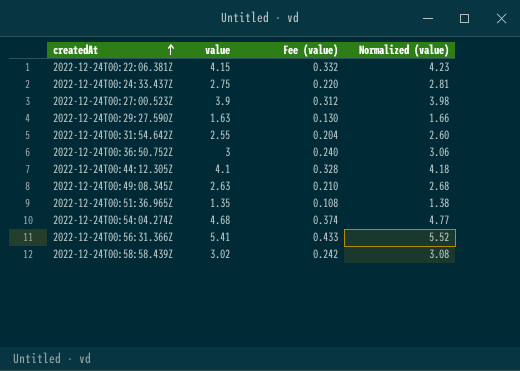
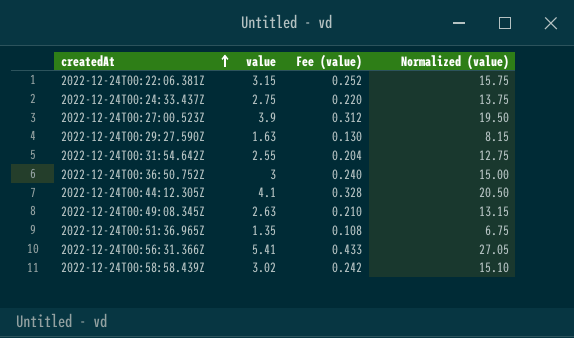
column Normalized (value) | formula: [value] * 1.02 -> [value] * 5
row 2022-12-24T00:54:04.274Z: 4.68 | 0.374 | 4.77 -> none
2022-12-24T00:22:06.381Z | value: 4.15 -> 3.15
2022-12-24T00:22:06.381Z | Fee (value): 0.332 -> 0.252

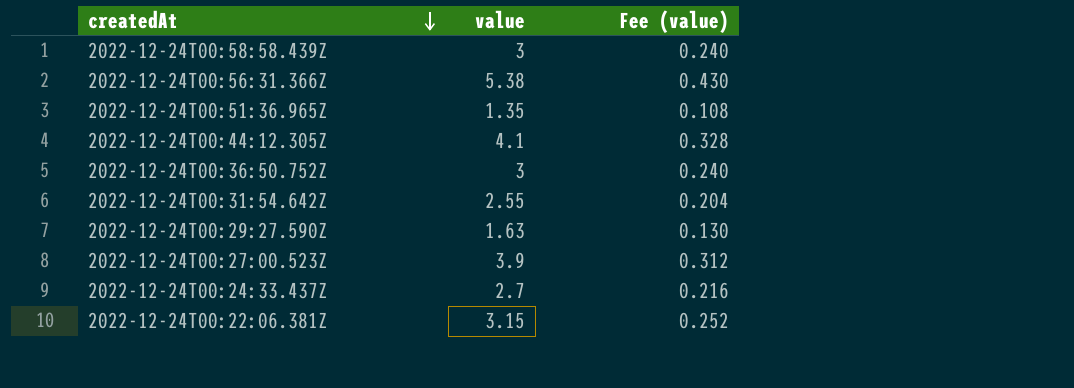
row order: createdAt ascending -> createdAt descending
column Normalized (value) | formula: [value] * 5 -> none
row 2022-12-24T00:49:08.345Z: 2.63 | 0.210 | 13.15 -> none
2022-12-24T00:58:58.439Z | value: 3.02 -> 3
2022-12-24T00:58:58.439Z | Fee (value): 0.242 -> 0.240
2022-12-24T00:56:31.366Z | value: 5.41 -> 5.38
2022-12-24T00:56:31.366Z | Fee (value): 0.433 -> 0.430
2022-12-24T00:24:33.437Z | value: 2.75 -> 2.7
2022-12-24T00:24:33.437Z | Fee (value): 0.220 -> 0.216

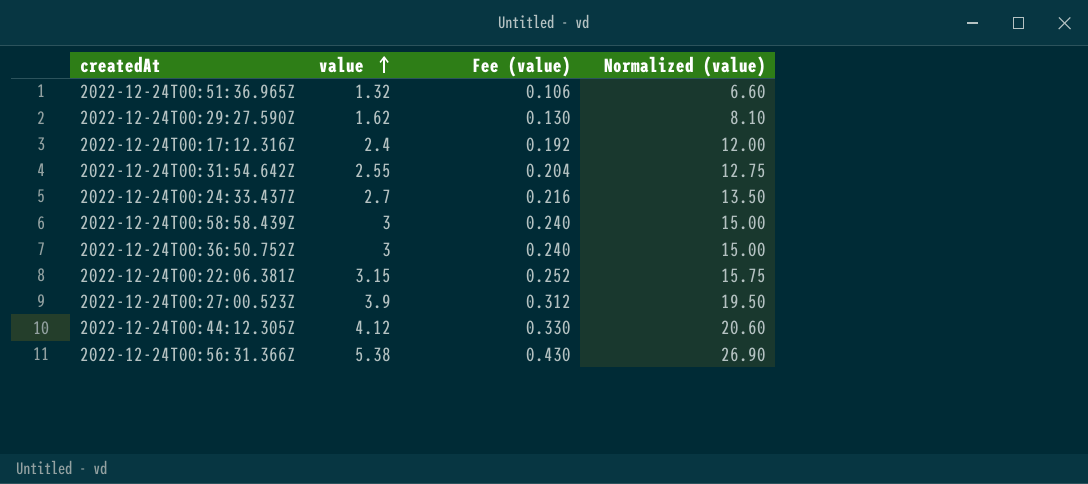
row order: createdAt descending -> value ascending
column Normalized (value) | formula: none -> [value] * 5
2022-12-24T00:51:36.965Z | value: 1.35 -> 1.32
2022-12-24T00:51:36.965Z | Fee (value): 0.108 -> 0.106
2022-12-24T00:29:27.590Z | value: 1.63 -> 1.62
row 2022-12-24T00:17:12.316Z: none -> 2.4 | 0.192 | 12.00
2022-12-24T00:44:12.305Z | value: 4.1 -> 4.12
2022-12-24T00:44:12.305Z | Fee (value): 0.328 -> 0.330

